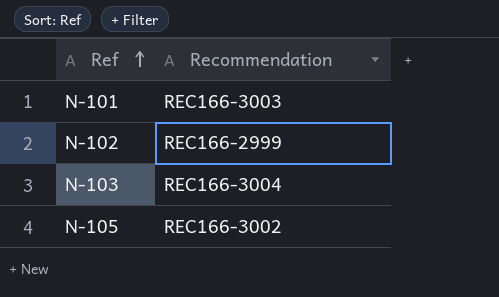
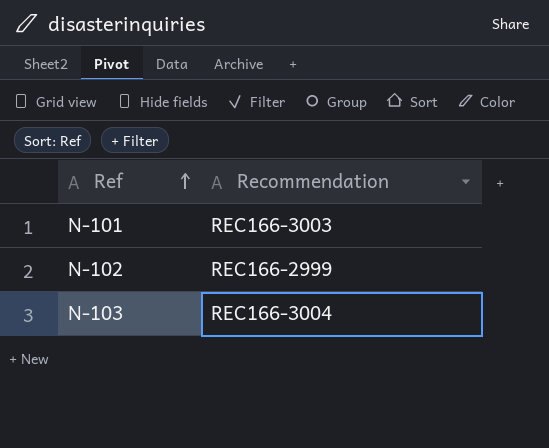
row N-105: REC166-3002 -> none

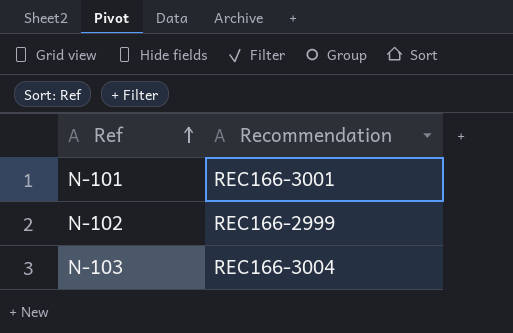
N-101 | Recommendation: REC166-3003 -> REC166-3001

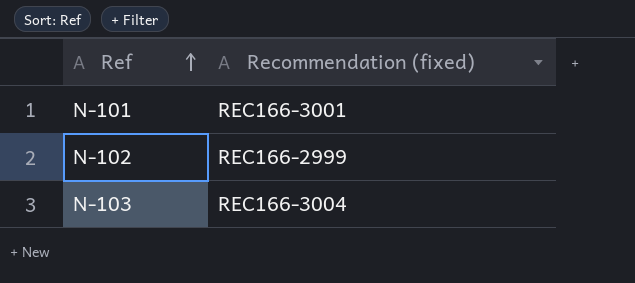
column name: Recommendation -> Recommendation (fixed)

